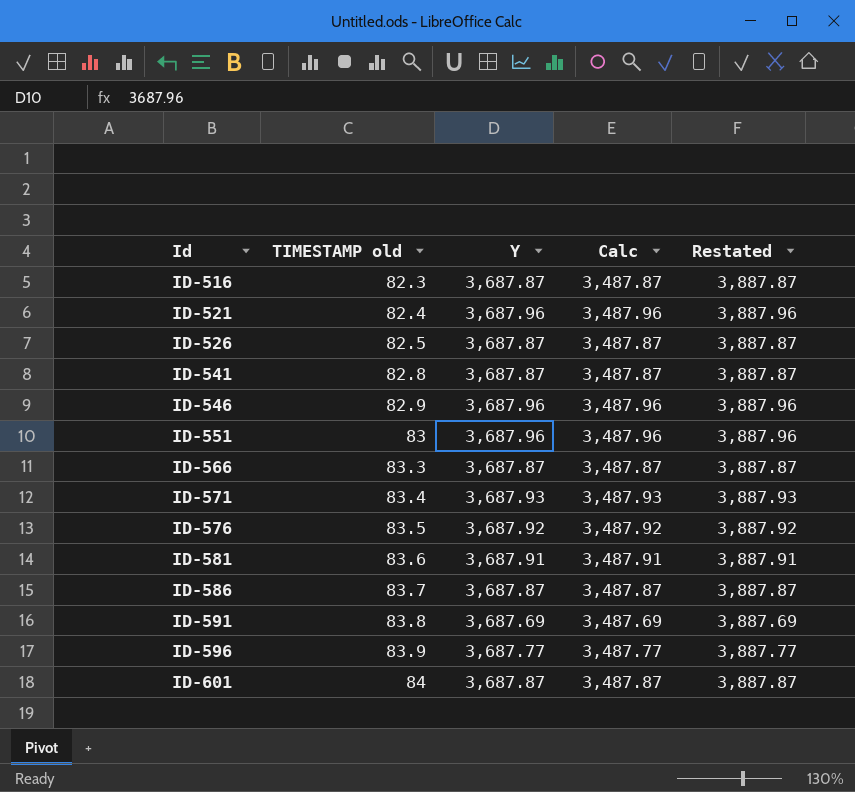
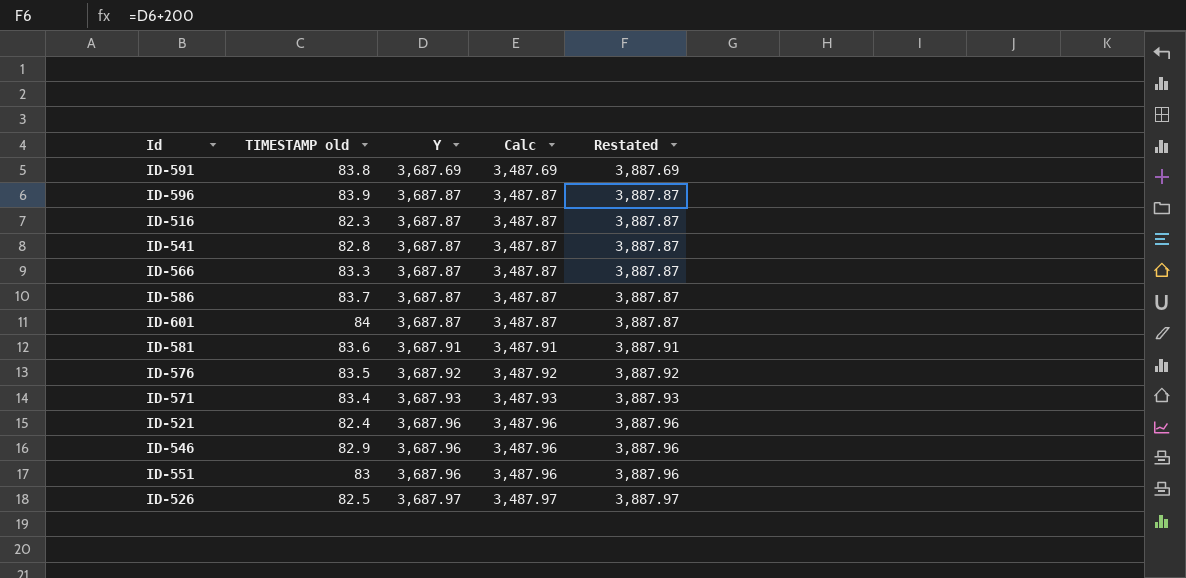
row order: Id ascending -> Y ascending
ID-596 | Y: 3,687.77 -> 3,687.87
ID-596 | Calc: 3,487.77 -> 3,487.87
ID-596 | Restated: 3,887.77 -> 3,887.87
ID-526 | Y: 3,687.87 -> 3,687.97
ID-526 | Calc: 3,487.87 -> 3,487.97
ID-526 | Restated: 3,887.87 -> 3,887.97

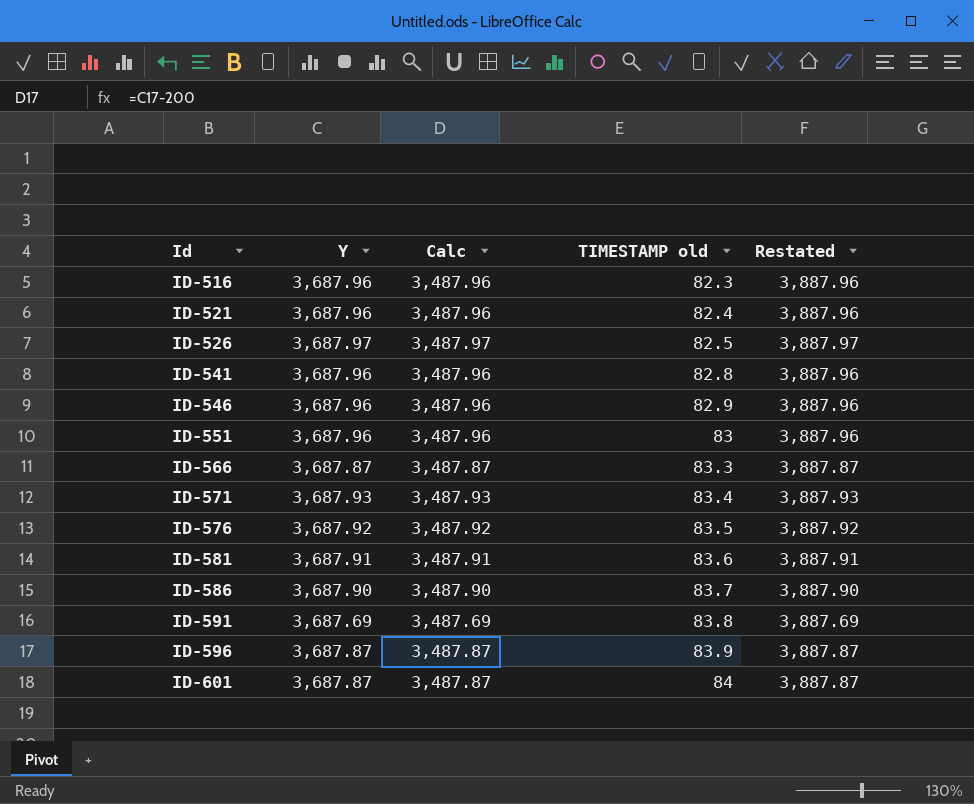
row order: Y ascending -> Id ascending
column TIMESTAMP old | position: 2 -> 4
ID-516 | Y: 3,687.87 -> 3,687.96
ID-516 | Calc: 3,487.87 -> 3,487.96
ID-516 | Restated: 3,887.87 -> 3,887.96
ID-541 | Y: 3,687.87 -> 3,687.96
ID-541 | Calc: 3,487.87 -> 3,487.96
ID-541 | Restated: 3,887.87 -> 3,887.96
ID-586 | Y: 3,687.87 -> 3,687.90
ID-586 | Calc: 3,487.87 -> 3,487.90
ID-586 | Restated: 3,887.87 -> 3,887.90

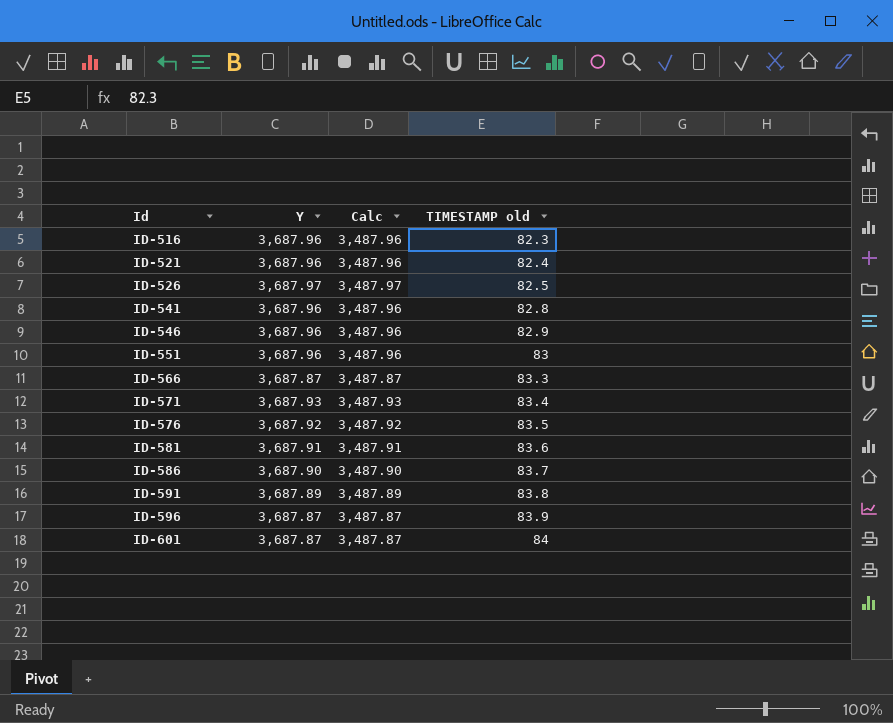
column Restated | formula: [Y] + 200 -> none
ID-591 | Y: 3,687.69 -> 3,687.89
ID-591 | Calc: 3,487.69 -> 3,487.89

